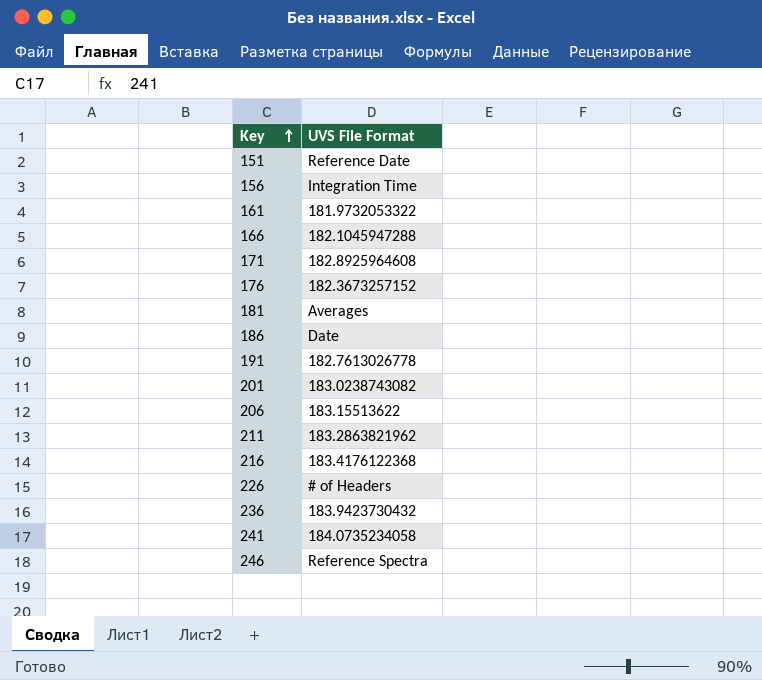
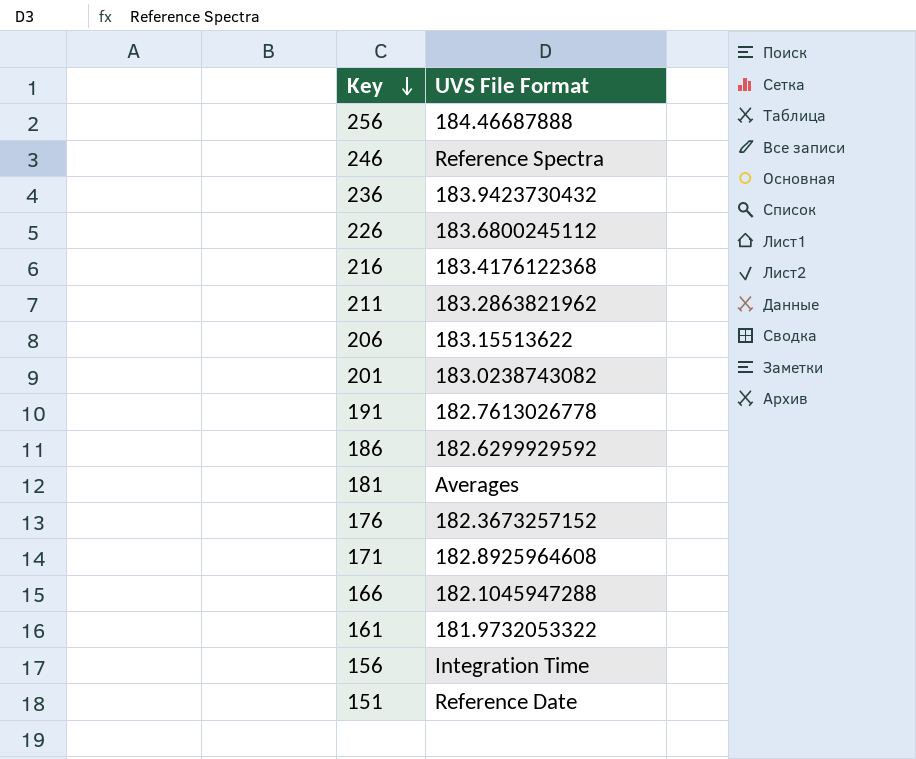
row order: Key ascending -> Key descending
row 241: 184.0735234058 -> none
row 256: none -> 184.46687888
226 | UVS File Format: # of Headers -> 183.6800245112
186 | UVS File Format: Date -> 182.6299929592

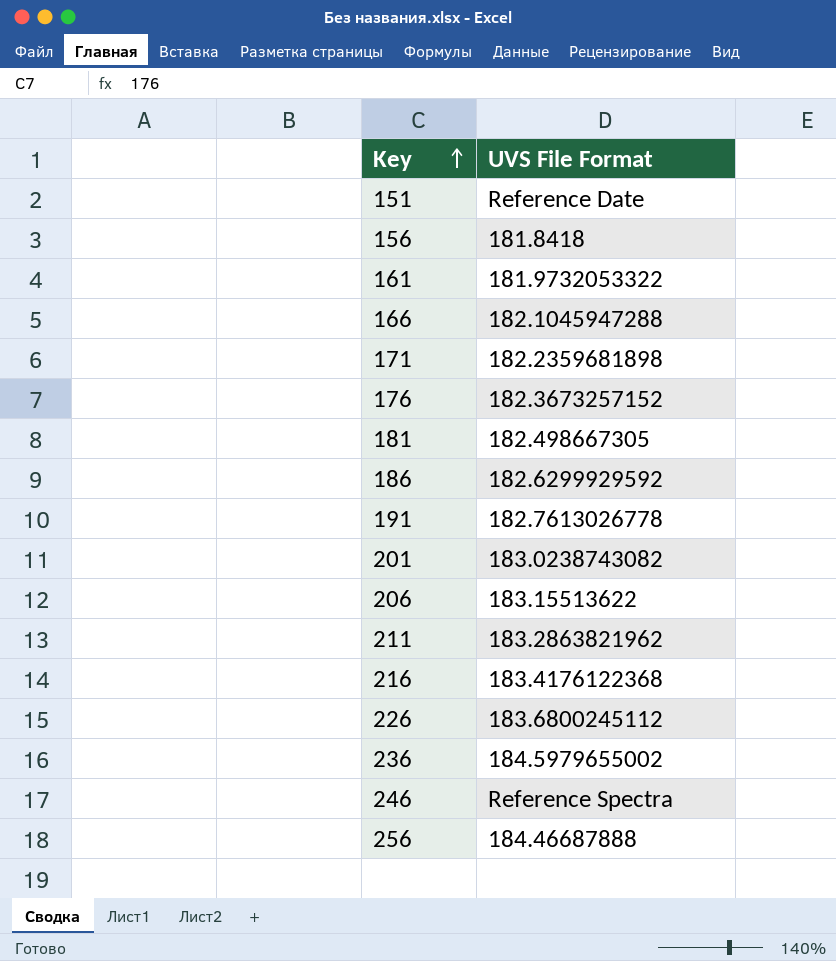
row order: Key descending -> Key ascending
156 | UVS File Format: Integration Time -> 181.8418
171 | UVS File Format: 182.8925964608 -> 182.2359681898
181 | UVS File Format: Averages -> 182.498667305
236 | UVS File Format: 183.9423730432 -> 184.5979655002

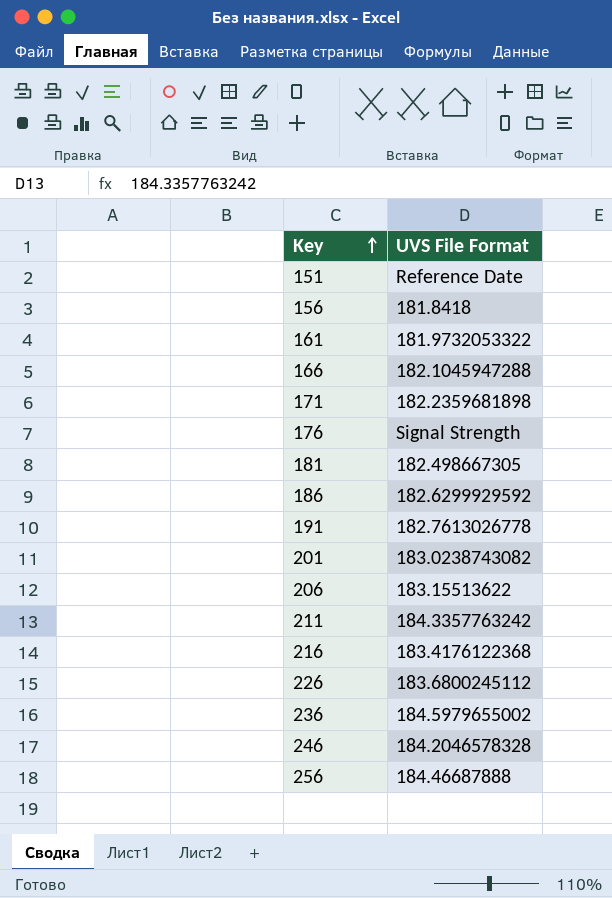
176 | UVS File Format: 182.3673257152 -> Signal Strength
211 | UVS File Format: 183.2863821962 -> 184.3357763242
246 | UVS File Format: Reference Spectra -> 184.2046578328

